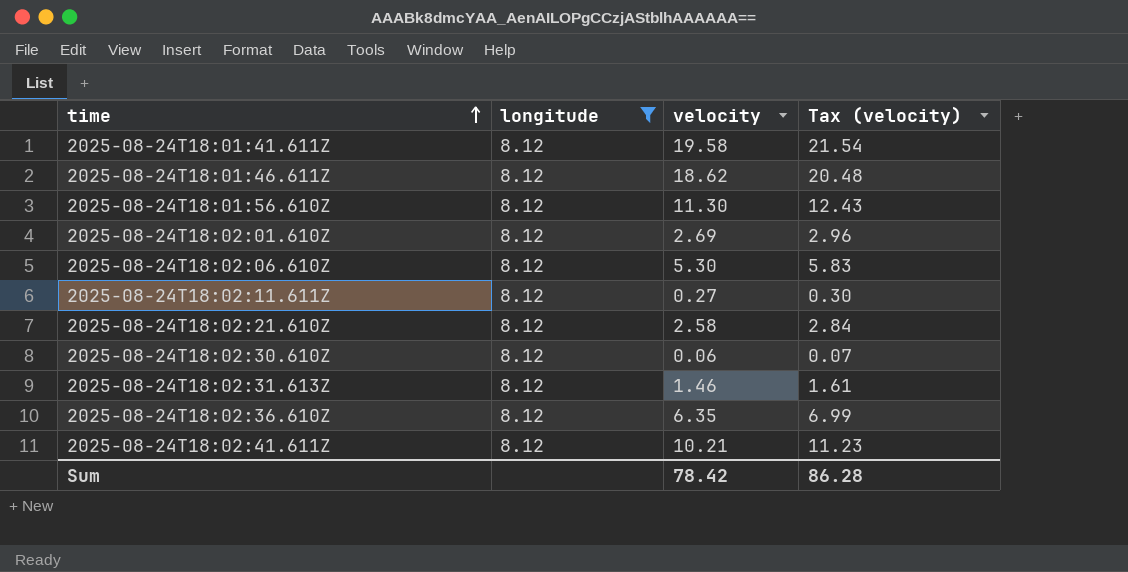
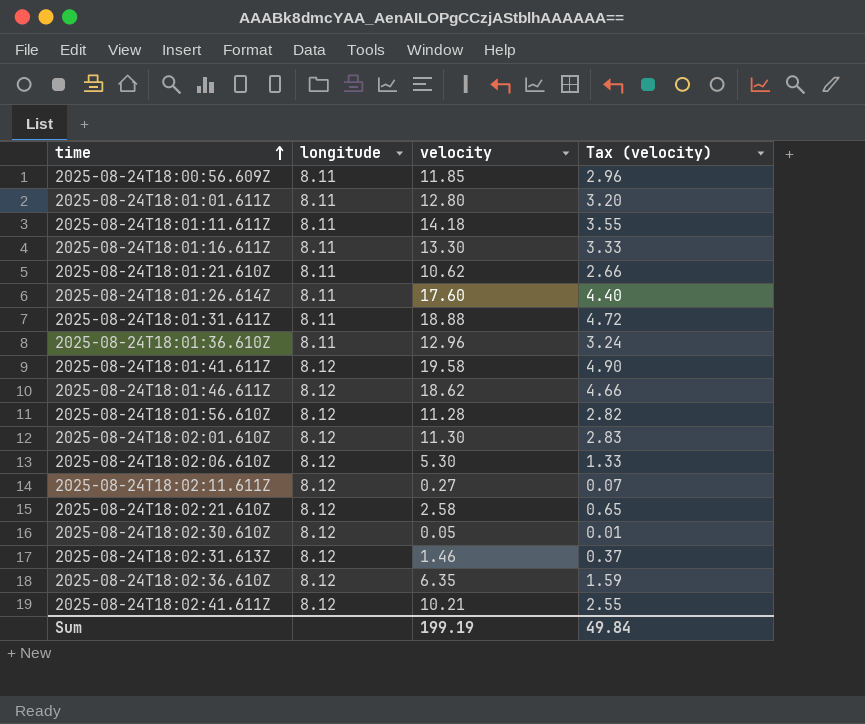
filter: longitude = 8.12 -> none
column Tax (velocity) | formula: [velocity] * 1.1 -> [velocity] * 0.25
2025-08-24T18:01:56.610Z | velocity: 11.30 -> 11.28
2025-08-24T18:02:01.610Z | velocity: 2.69 -> 11.30
2025-08-24T18:02:30.610Z | velocity: 0.06 -> 0.05
Sum | velocity: 78.42 -> 199.19
Sum | Tax (velocity): 86.28 -> 49.84

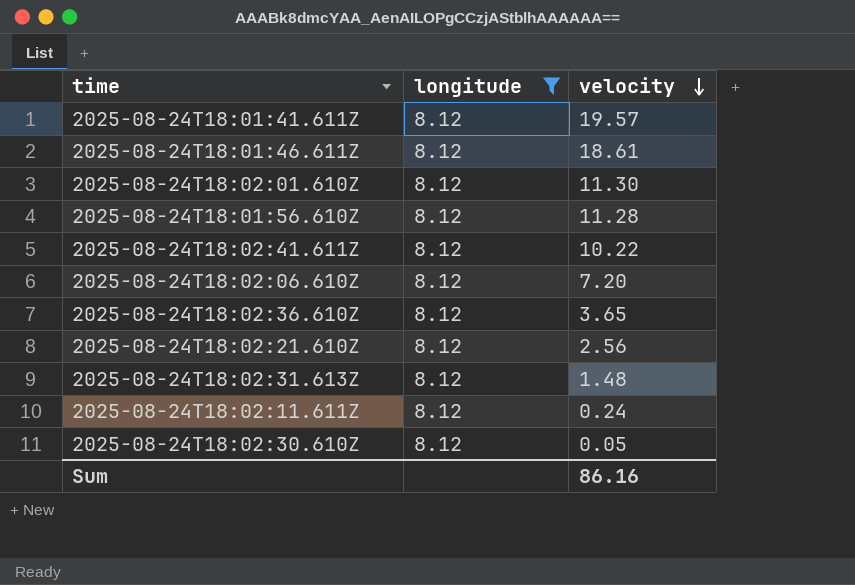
filter: none -> longitude = 8.12
row order: time ascending -> velocity descending
column Tax (velocity) | formula: [velocity] * 0.25 -> none
2025-08-24T18:01:41.611Z | velocity: 19.58 -> 19.57
2025-08-24T18:01:46.611Z | velocity: 18.62 -> 18.61
2025-08-24T18:02:41.611Z | velocity: 10.21 -> 10.22
2025-08-24T18:02:06.610Z | velocity: 5.30 -> 7.20
2025-08-24T18:02:36.610Z | velocity: 6.35 -> 3.65
2025-08-24T18:02:21.610Z | velocity: 2.58 -> 2.56
2025-08-24T18:02:31.613Z | velocity: 1.46 -> 1.48
2025-08-24T18:02:11.611Z | velocity: 0.27 -> 0.24
Sum | velocity: 199.19 -> 86.16

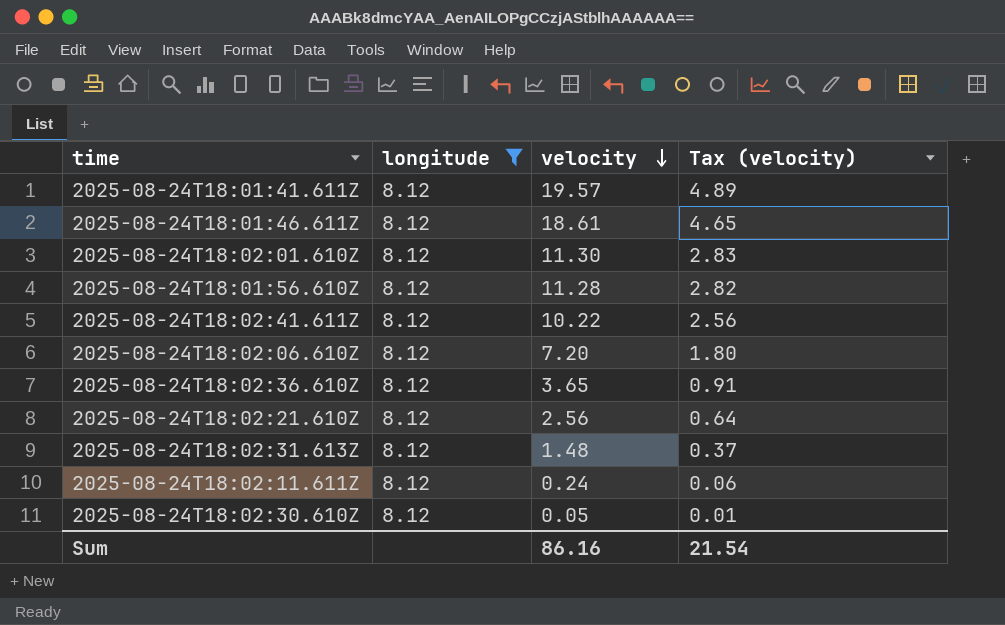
column Tax (velocity) | formula: none -> [velocity] * 0.25

